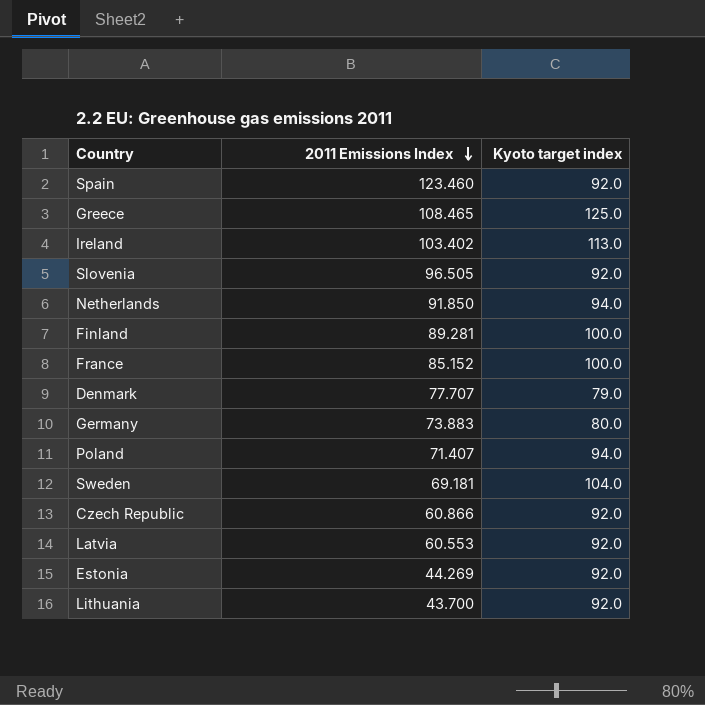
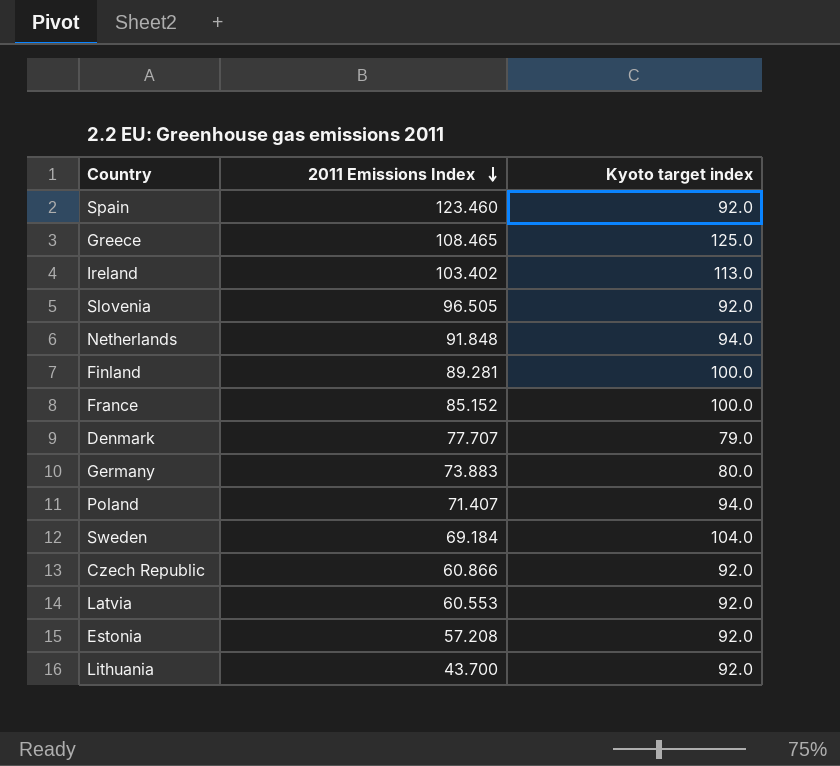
Netherlands | 2011 Emissions Index: 91.850 -> 91.848
Sweden | 2011 Emissions Index: 69.181 -> 69.184
Estonia | 2011 Emissions Index: 44.269 -> 57.208

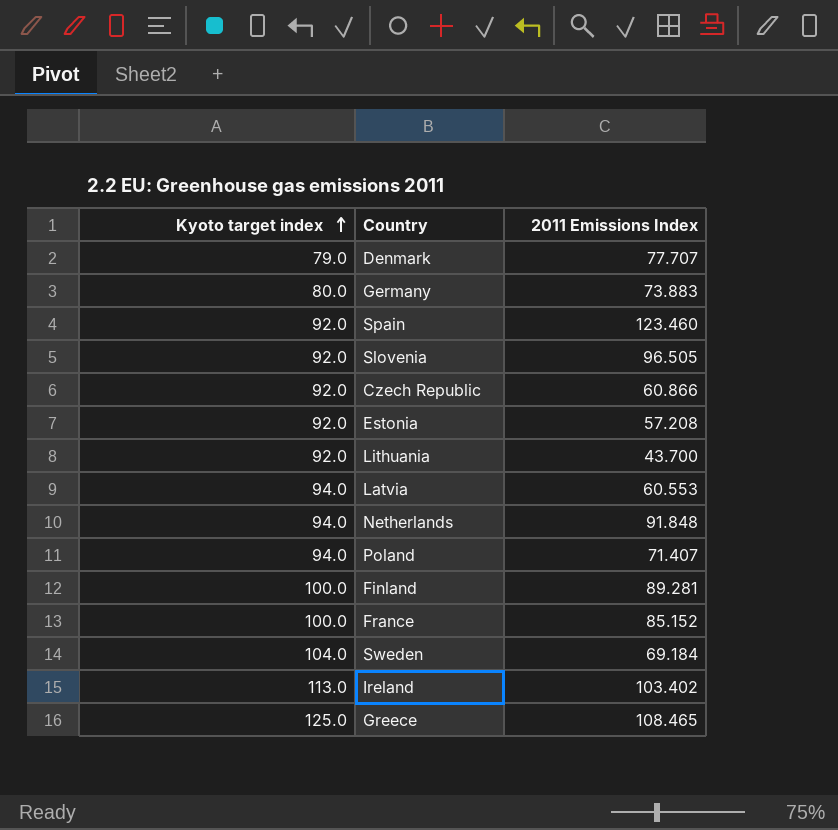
row order: 2011 Emissions Index descending -> Kyoto target index ascending
column Kyoto target index | position: 3 -> 1
Latvia | Kyoto target index: 92.0 -> 94.0

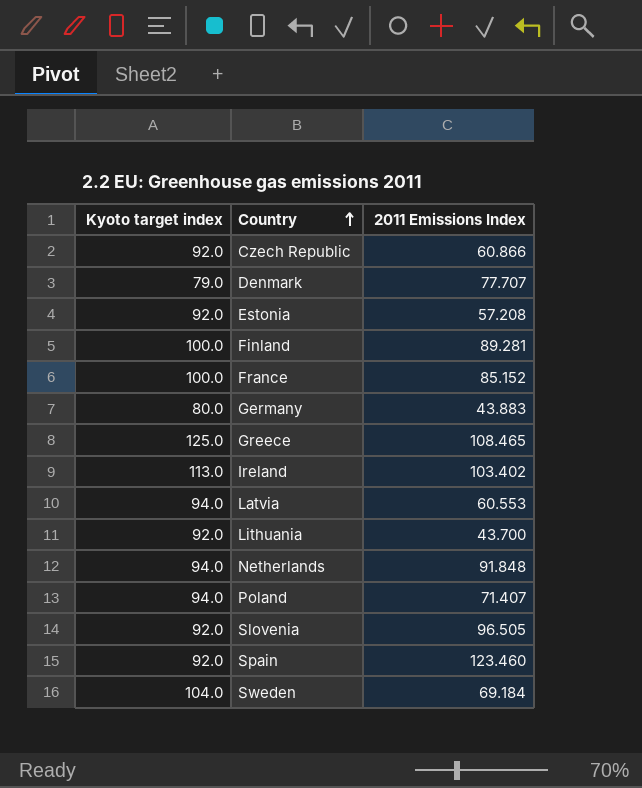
row order: Kyoto target index ascending -> Country ascending
Germany | 2011 Emissions Index: 73.883 -> 43.883

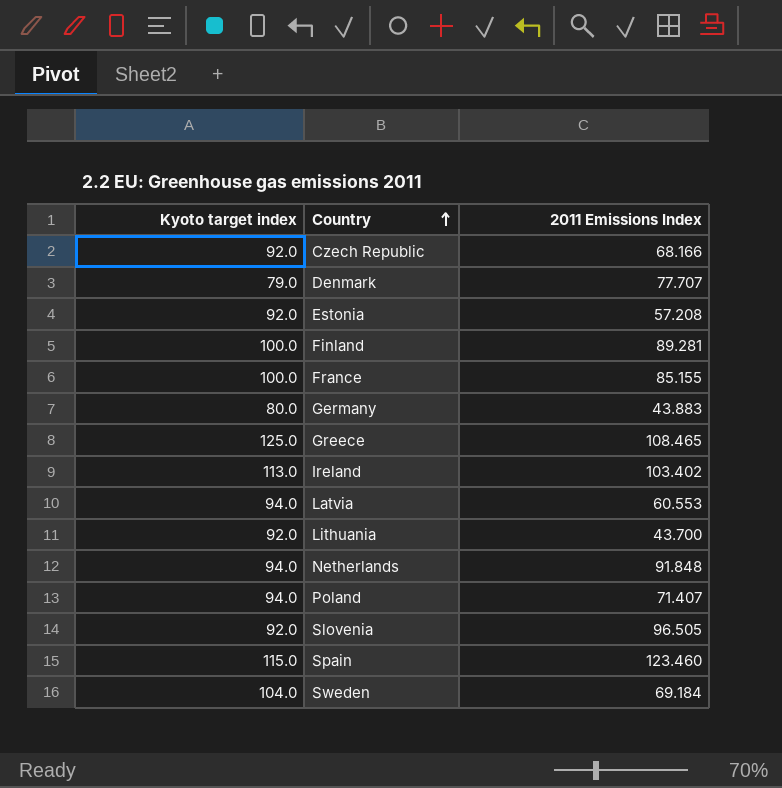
Czech Republic | 2011 Emissions Index: 60.866 -> 68.166
France | 2011 Emissions Index: 85.152 -> 85.155
Spain | Kyoto target index: 92.0 -> 115.0

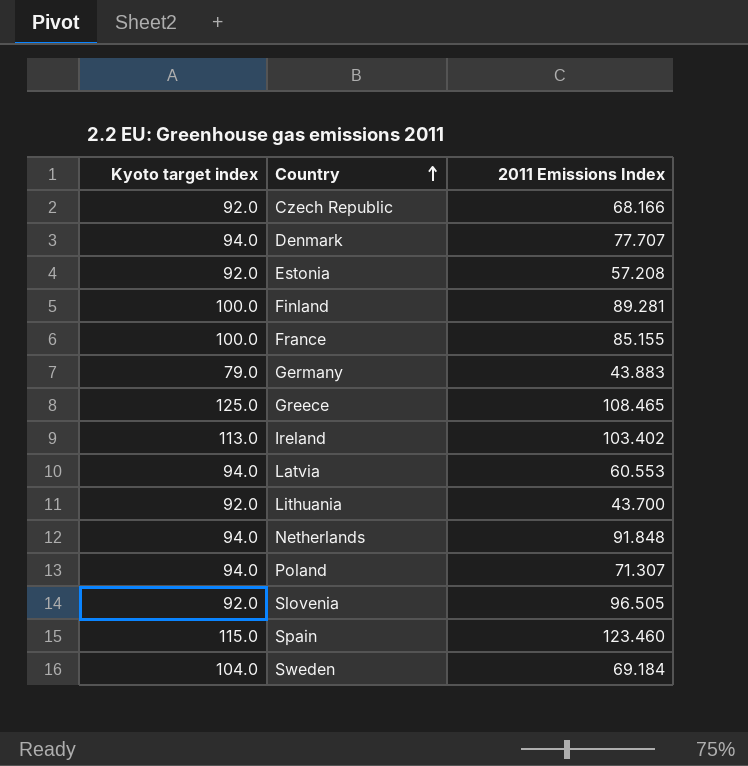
Denmark | Kyoto target index: 79.0 -> 94.0
Germany | Kyoto target index: 80.0 -> 79.0
Poland | 2011 Emissions Index: 71.407 -> 71.307

